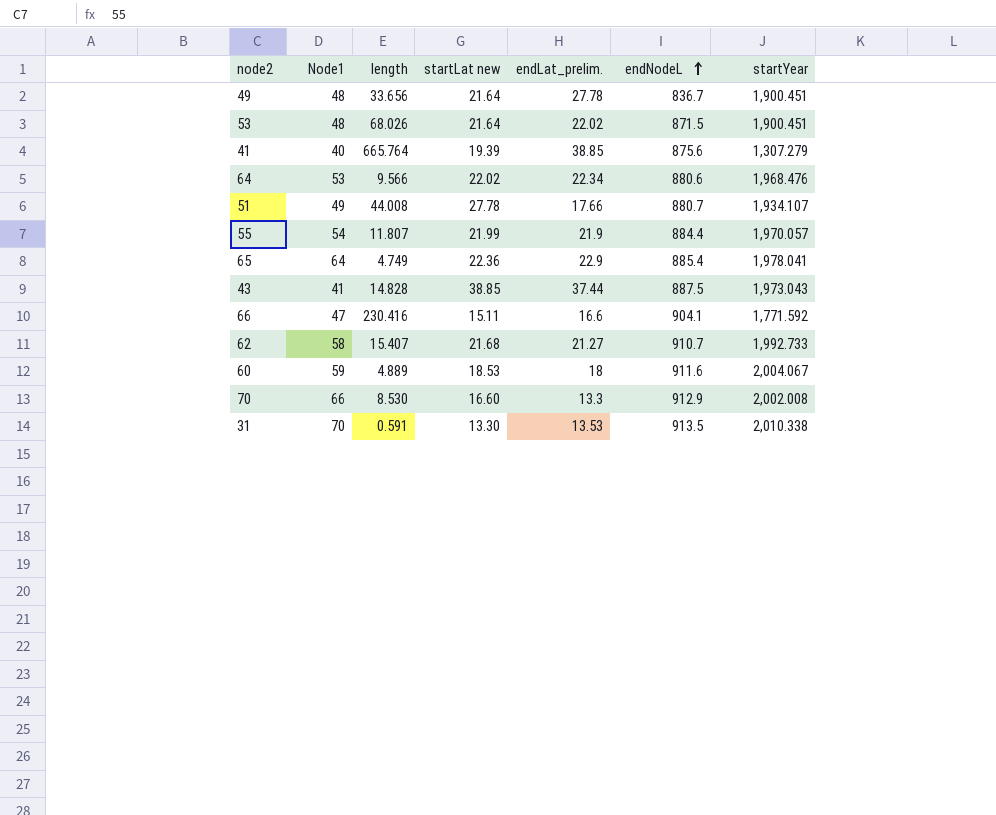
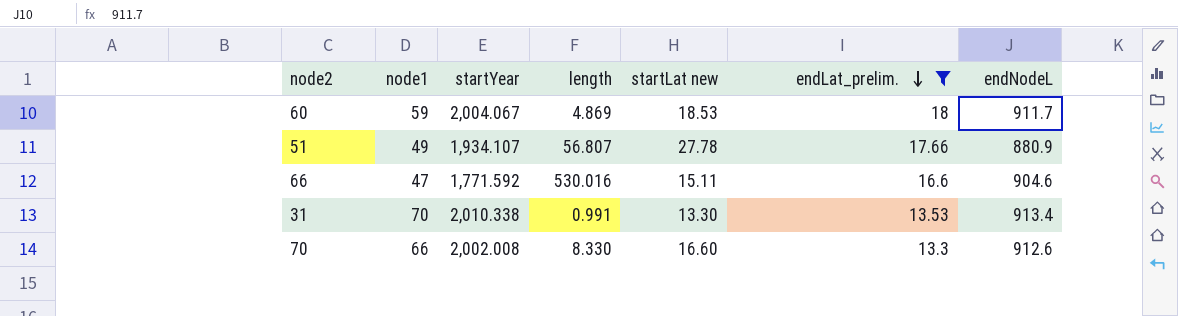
filter: none -> endLat_prelim. <= 18
row order: endNodeL ascending -> endLat_prelim. descending
column name: Node1 -> node1
column startYear | position: 7 -> 3
60 | length: 4.889 -> 4.869
60 | endNodeL: 911.6 -> 911.7
51 | length: 44.008 -> 56.807
51 | endNodeL: 880.7 -> 880.9
66 | length: 230.416 -> 530.016
66 | endNodeL: 904.1 -> 904.6
31 | length: 0.591 -> 0.991
31 | endNodeL: 913.5 -> 913.4
70 | length: 8.530 -> 8.330
70 | endNodeL: 912.9 -> 912.6

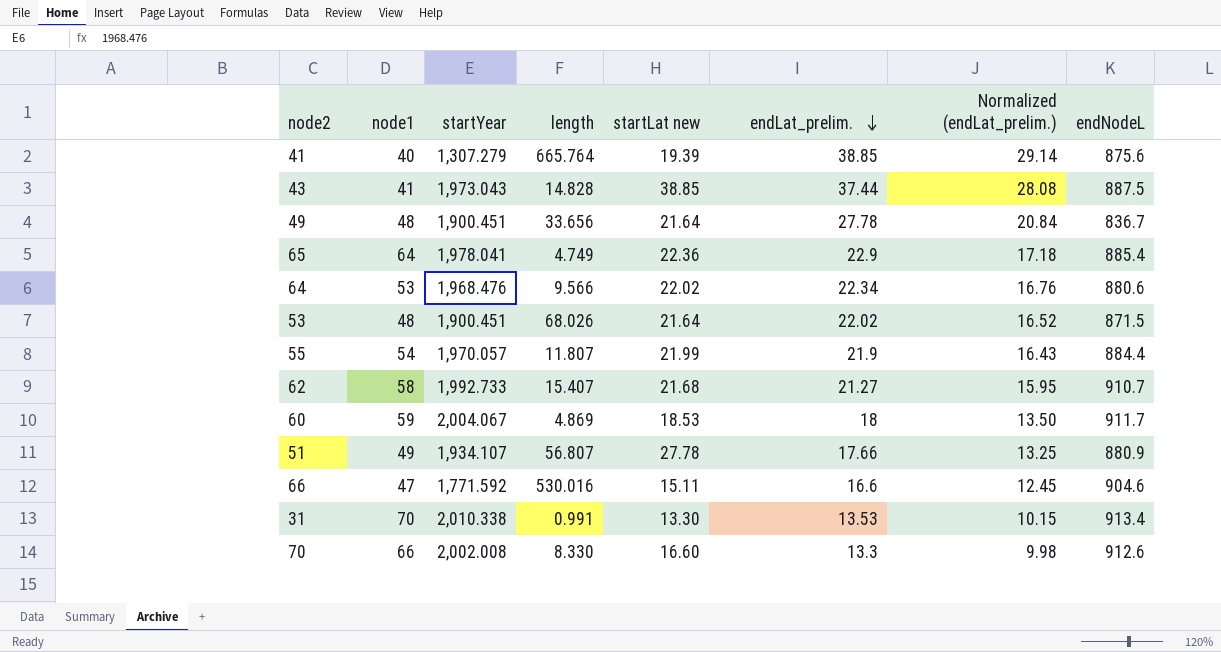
filter: endLat_prelim. <= 18 -> none
column Normalized (endLat_prelim.) | formula: none -> [endLat_prelim.] * 0.75

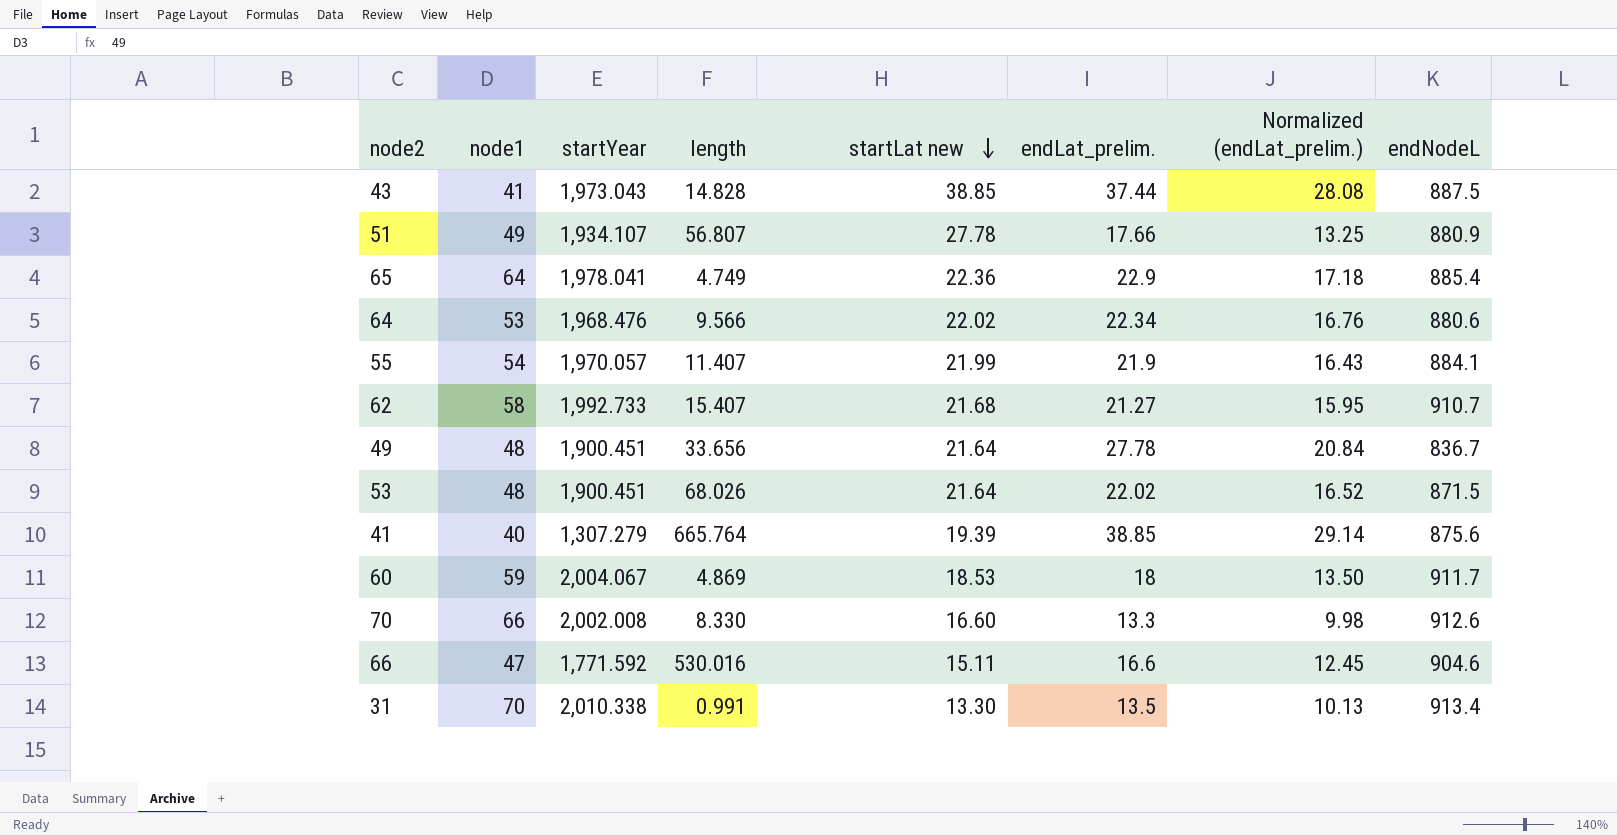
row order: endLat_prelim. descending -> startLat new descending
55 | length: 11.807 -> 11.407
55 | endNodeL: 884.4 -> 884.1
31 | endLat_prelim.: 13.53 -> 13.5
31 | Normalized (endLat_prelim.): 10.15 -> 10.13

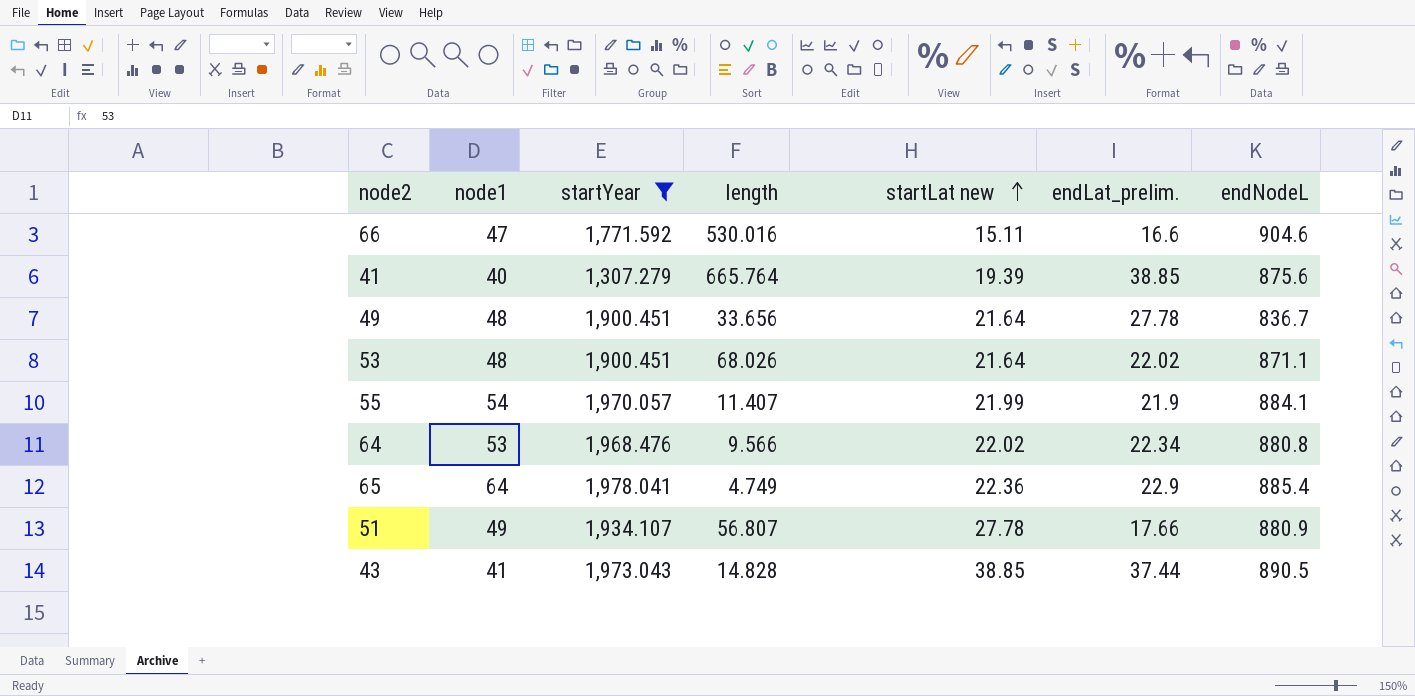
filter: none -> startYear <= 1,978.041
row order: startLat new descending -> startLat new ascending
column Normalized (endLat_prelim.) | formula: [endLat_prelim.] * 0.75 -> none
53 | endNodeL: 871.5 -> 871.1
64 | endNodeL: 880.6 -> 880.8
43 | endNodeL: 887.5 -> 890.5

